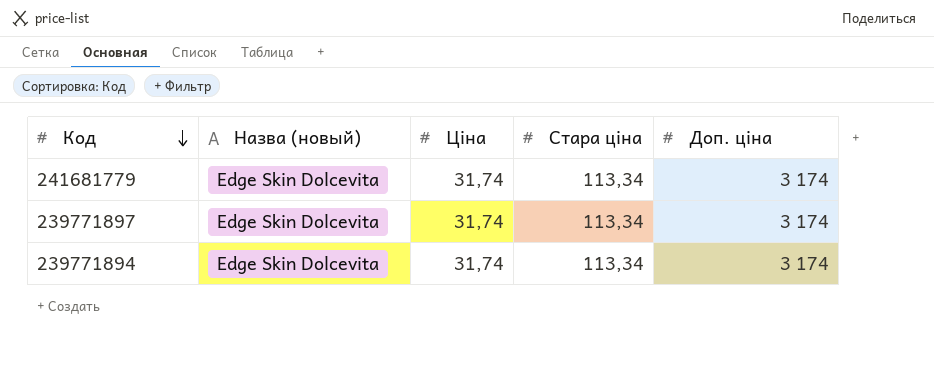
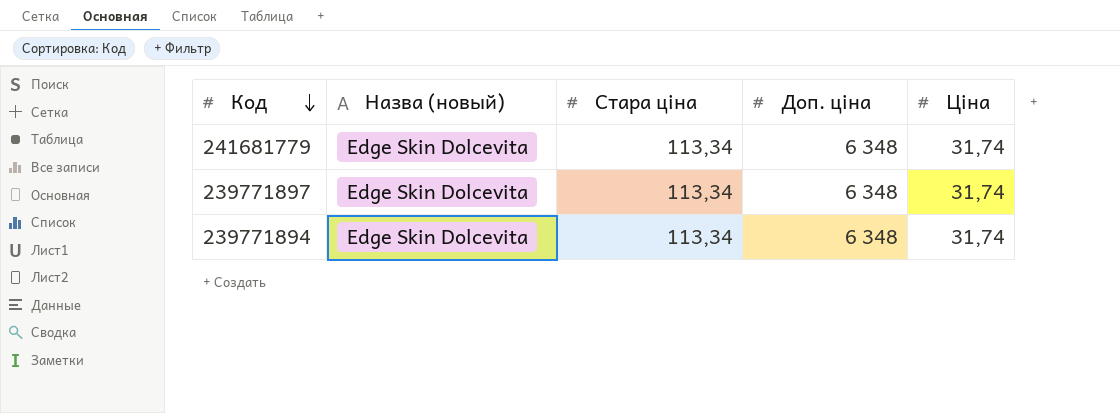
column Ціна | position: 3 -> 5
241681779 | Доп. ціна: 3 174 -> 6 348
239771897 | Доп. ціна: 3 174 -> 6 348
239771894 | Доп. ціна: 3 174 -> 6 348

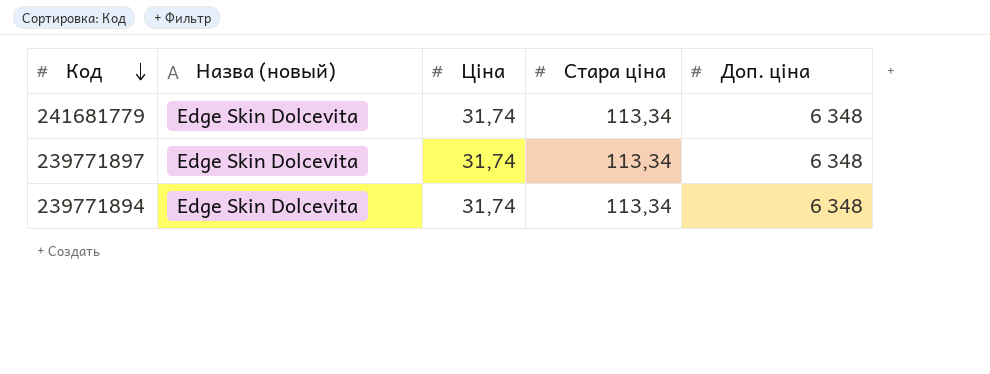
column Ціна | position: 5 -> 3

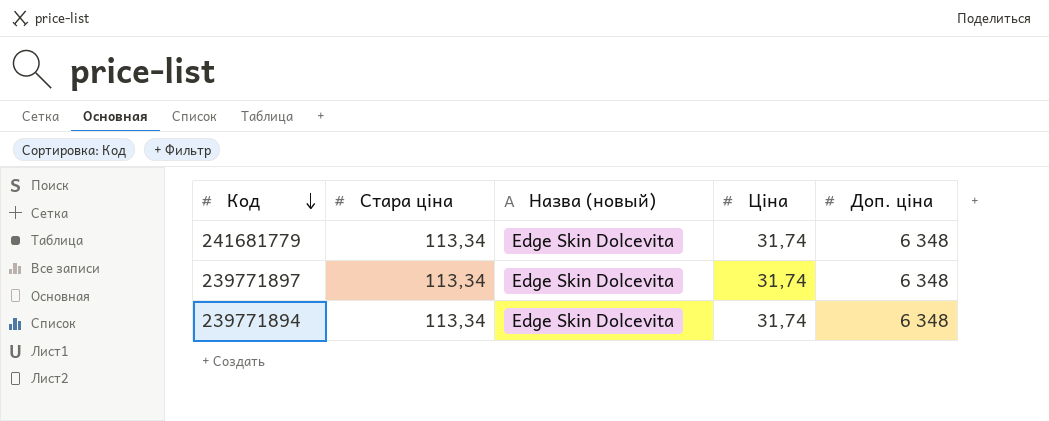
column Стара ціна | position: 4 -> 2

